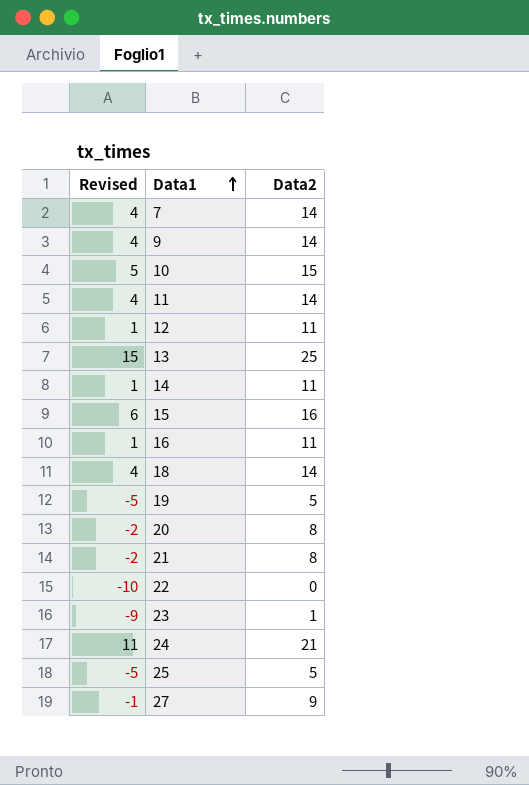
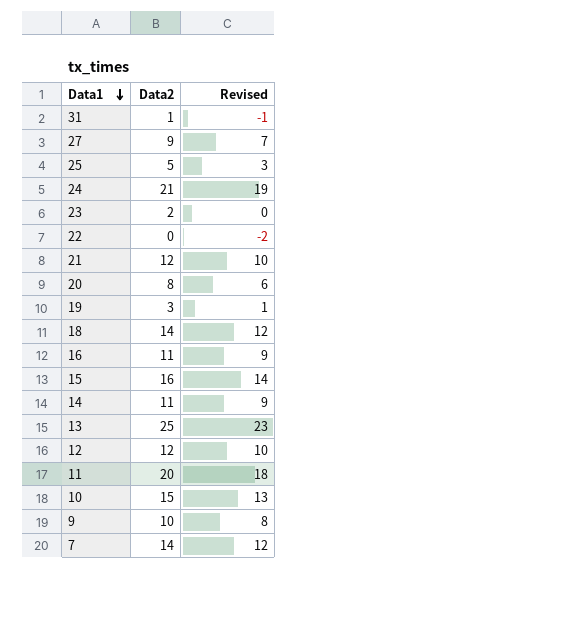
row order: Data1 ascending -> Data1 descending
column Revised | formula: [Data2] - 10 -> [Data2] - 2
column Revised | position: 1 -> 3
row 31: none -> 1 | -1
23 | Data2: 1 -> 2
21 | Data2: 8 -> 12
19 | Data2: 5 -> 3
12 | Data2: 11 -> 12
11 | Data2: 14 -> 20
9 | Data2: 14 -> 10

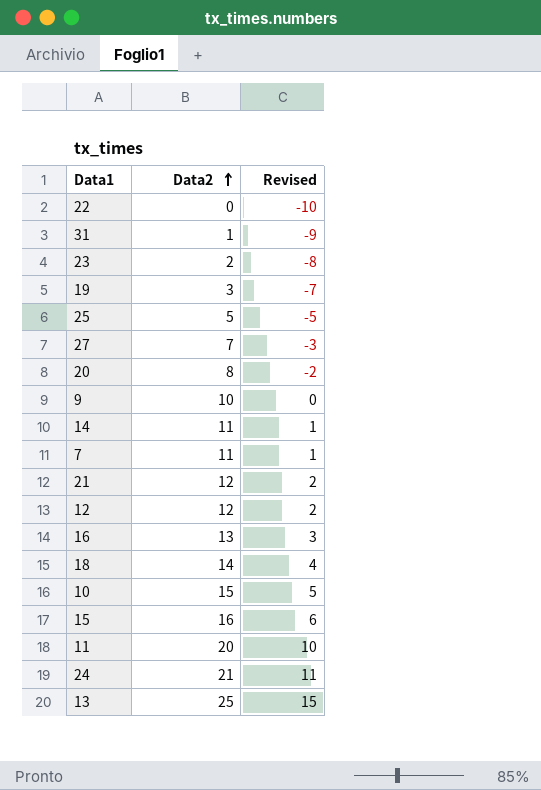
row order: Data1 descending -> Data2 ascending
column Revised | formula: [Data2] - 2 -> [Data2] - 10
27 | Data2: 9 -> 7
7 | Data2: 14 -> 11
16 | Data2: 11 -> 13

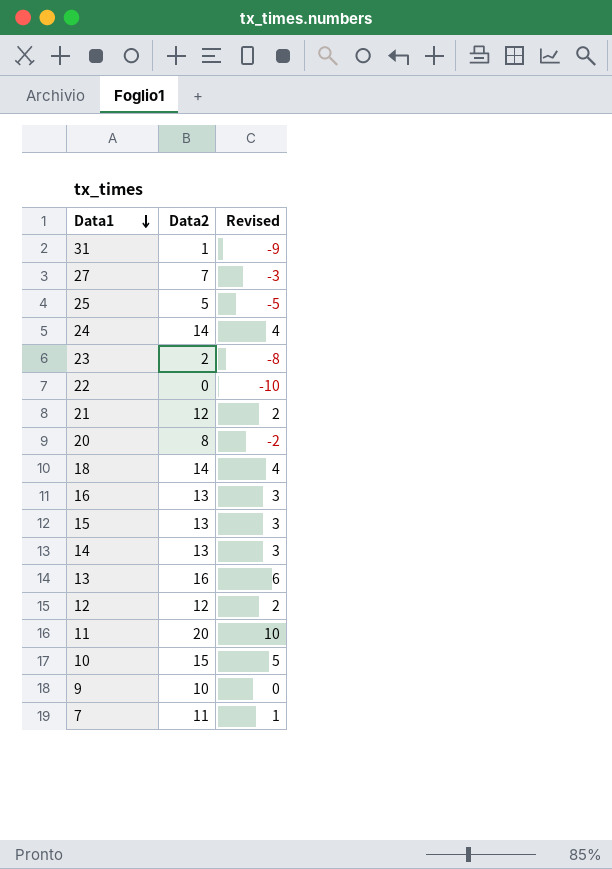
row order: Data2 ascending -> Data1 descending
row 19: 3 | -7 -> none
24 | Data2: 21 -> 14
24 | Revised: 11 -> 4
15 | Data2: 16 -> 13
15 | Revised: 6 -> 3
14 | Data2: 11 -> 13
14 | Revised: 1 -> 3
13 | Data2: 25 -> 16
13 | Revised: 15 -> 6

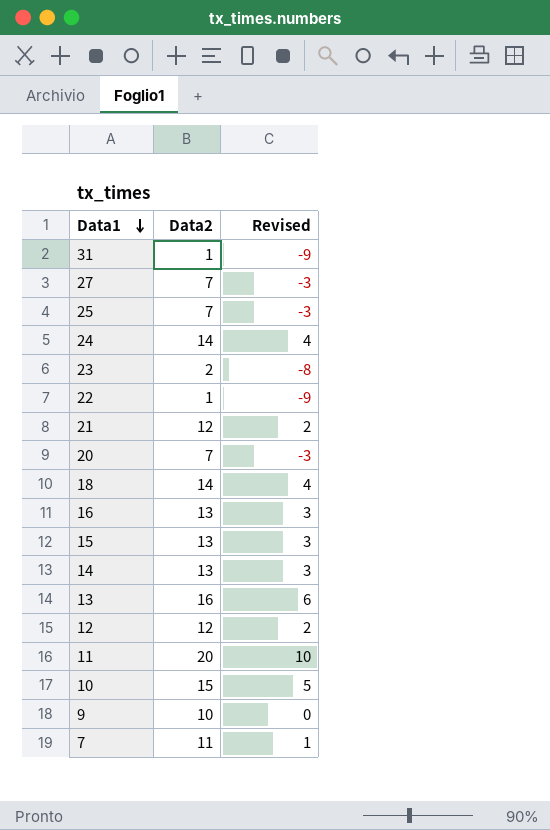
25 | Data2: 5 -> 7
25 | Revised: -5 -> -3
22 | Data2: 0 -> 1
22 | Revised: -10 -> -9
20 | Data2: 8 -> 7
20 | Revised: -2 -> -3

